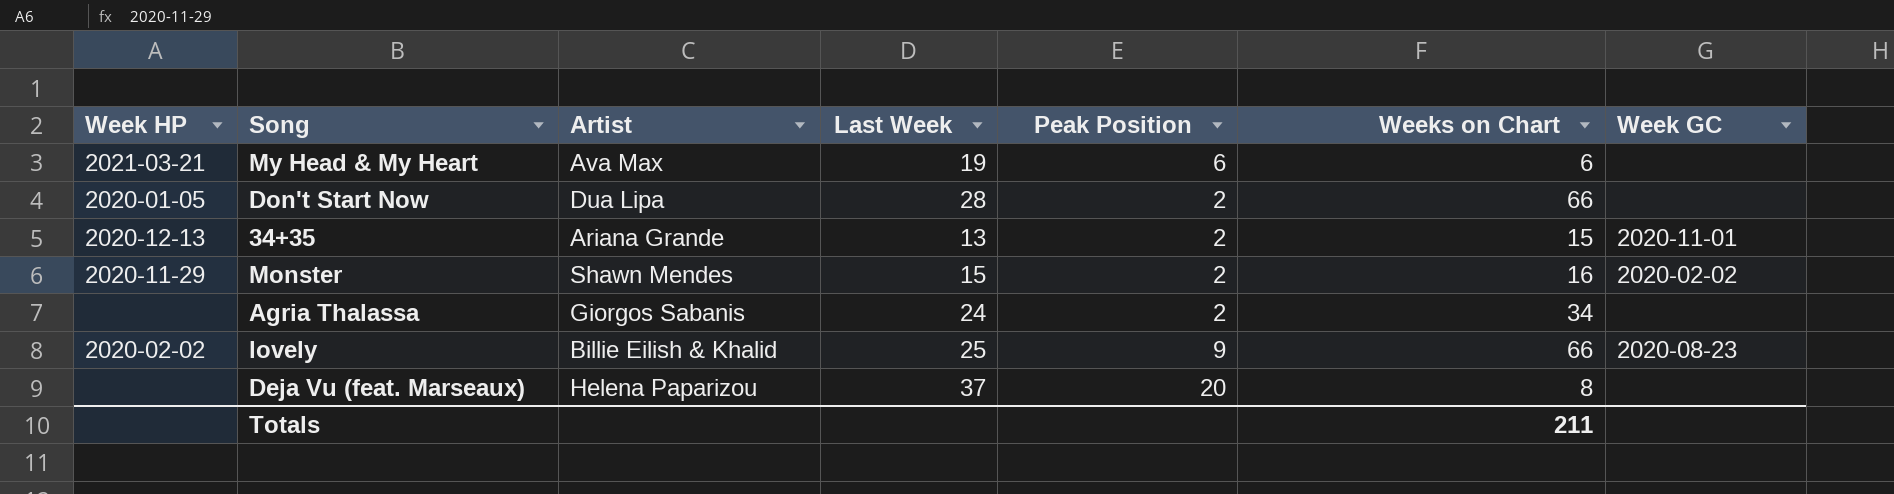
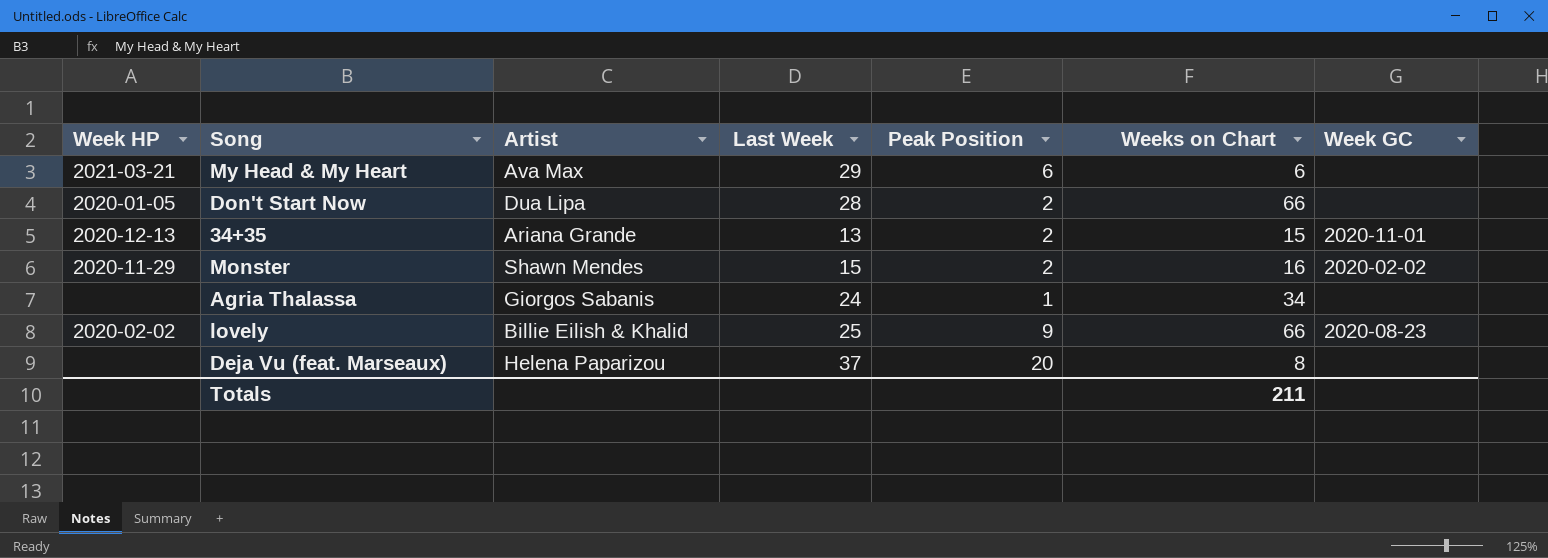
My Head & My Heart | Last Week: 19 -> 29
Agria Thalassa | Peak Position: 2 -> 1

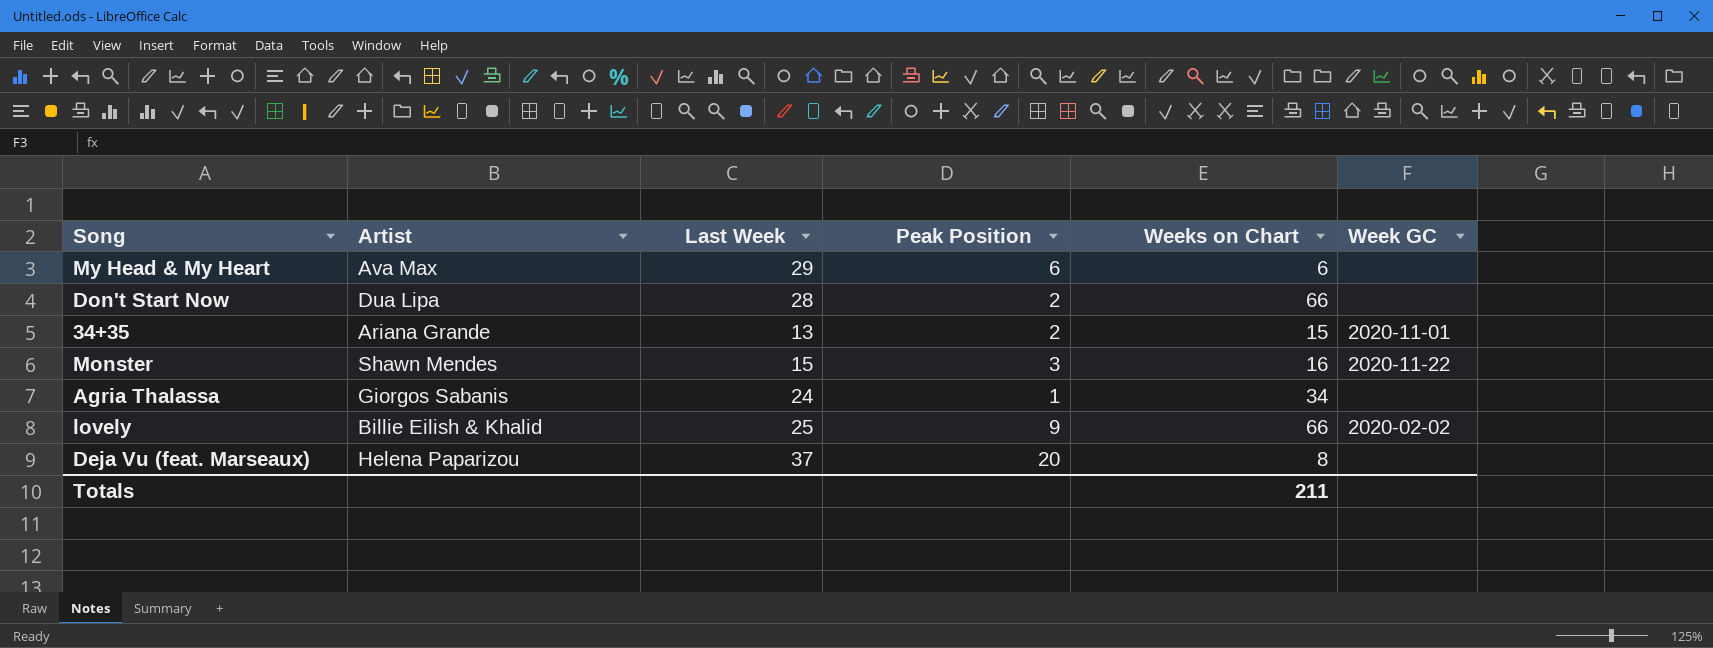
column Week HP | position: 1 -> none
Monster | Peak Position: 2 -> 3
Monster | Week GC: 2020-02-02 -> 2020-11-22
lovely | Week GC: 2020-08-23 -> 2020-02-02

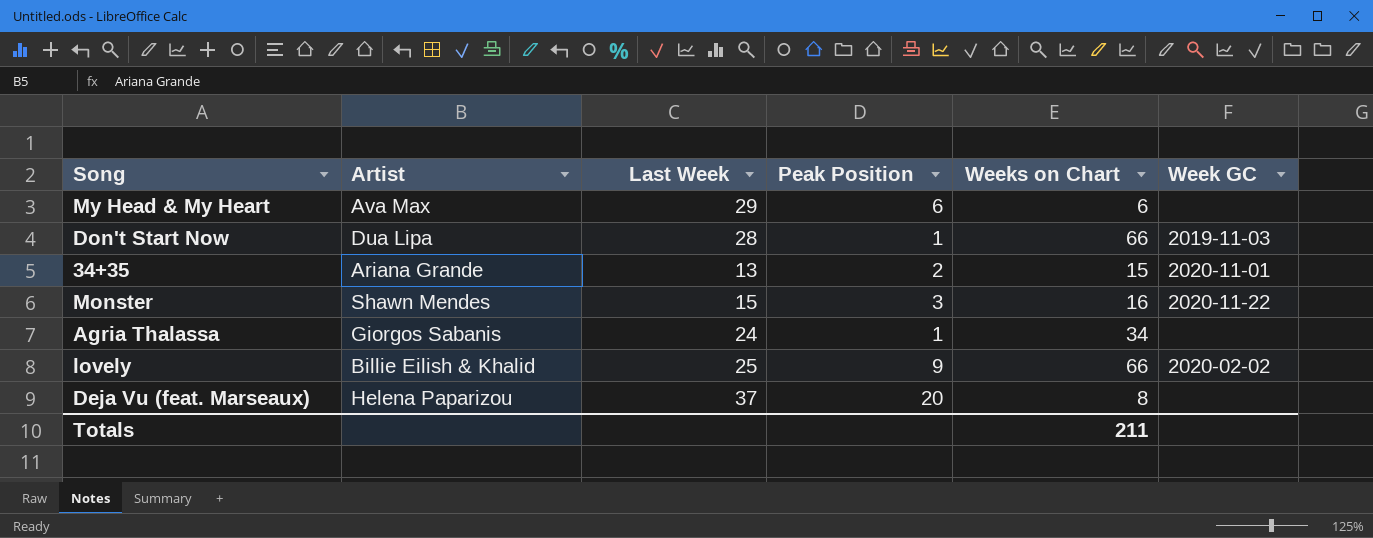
Don't Start Now | Peak Position: 2 -> 1
Don't Start Now | Week GC: none -> 2019-11-03

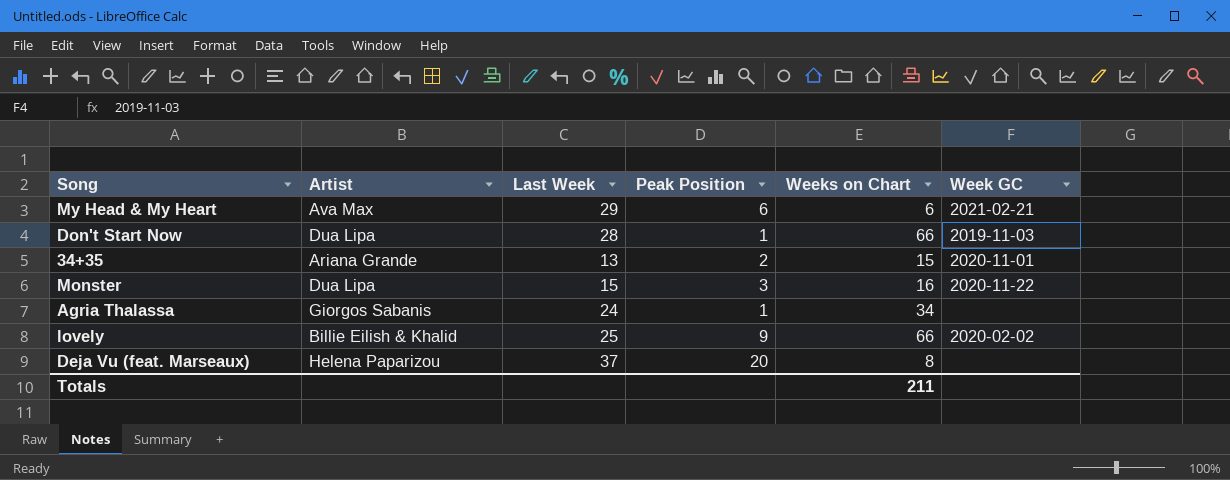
My Head & My Heart | Week GC: none -> 2021-02-21
Monster | Artist: Shawn Mendes -> Dua Lipa

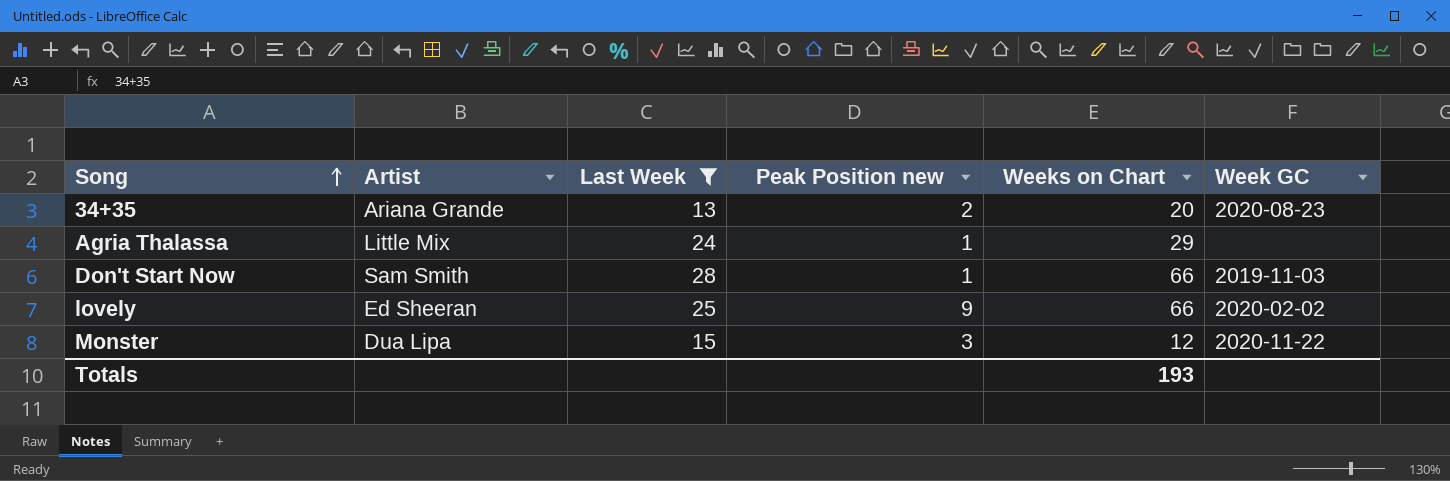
filter: none -> Last Week <= 28
row order: none -> Song ascending
column name: Peak Position -> Peak Position new
34+35 | Weeks on Chart: 15 -> 20
34+35 | Week GC: 2020-11-01 -> 2020-08-23
Agria Thalassa | Artist: Giorgos Sabanis -> Little Mix
Agria Thalassa | Weeks on Chart: 34 -> 29
Don't Start Now | Artist: Dua Lipa -> Sam Smith
lovely | Artist: Billie Eilish & Khalid -> Ed Sheeran
Monster | Weeks on Chart: 16 -> 12
Totals | Weeks on Chart: 211 -> 193

